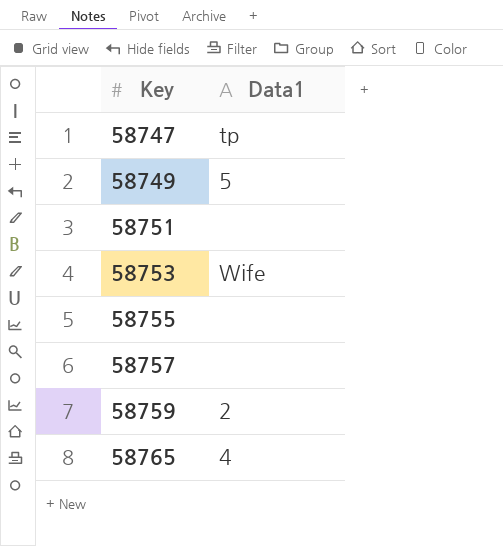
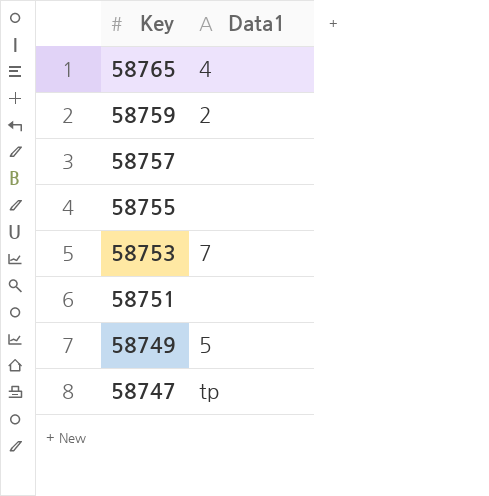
row order: Key ascending -> Key descending
58753 | Data1: Wife -> 7

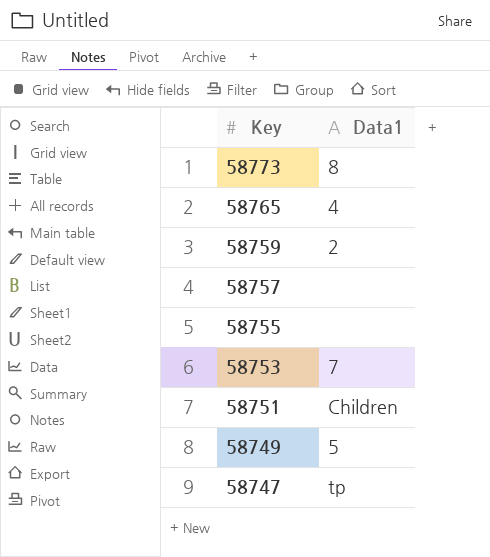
row 58773: none -> 8
58751 | Data1: none -> Children

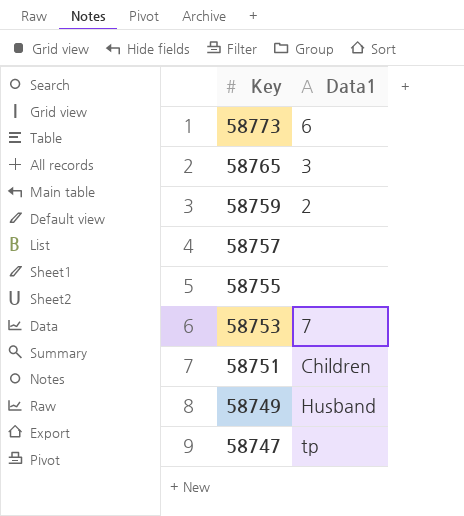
58773 | Data1: 8 -> 6
58765 | Data1: 4 -> 3
58749 | Data1: 5 -> Husband

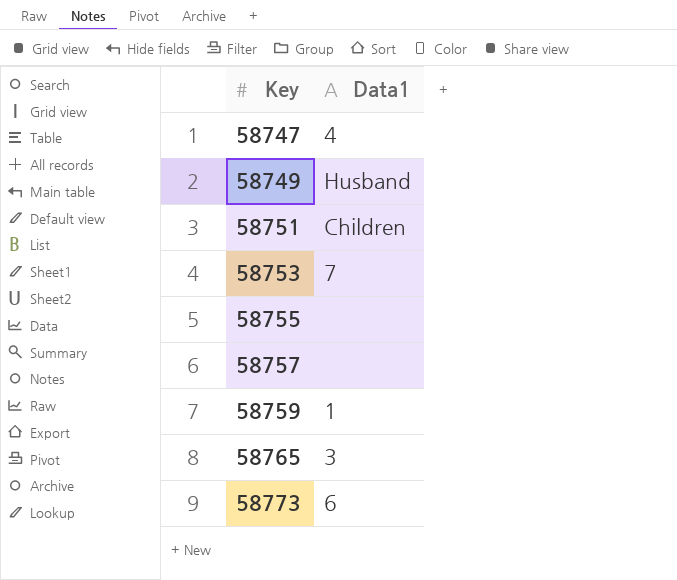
row order: Key descending -> Key ascending
58747 | Data1: tp -> 4
58759 | Data1: 2 -> 1

